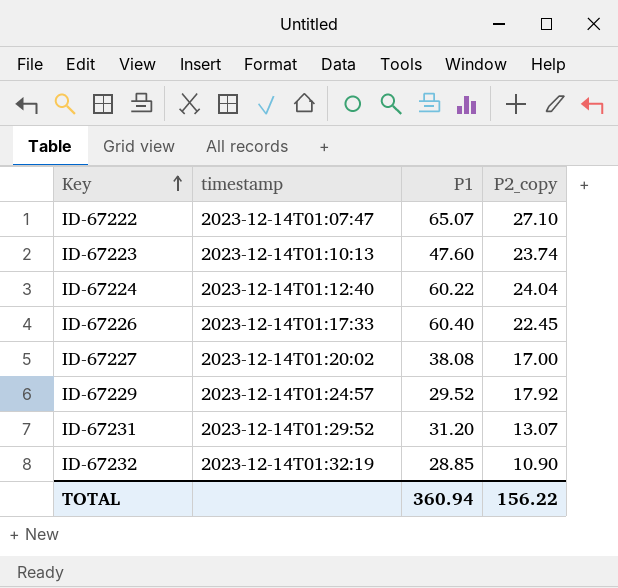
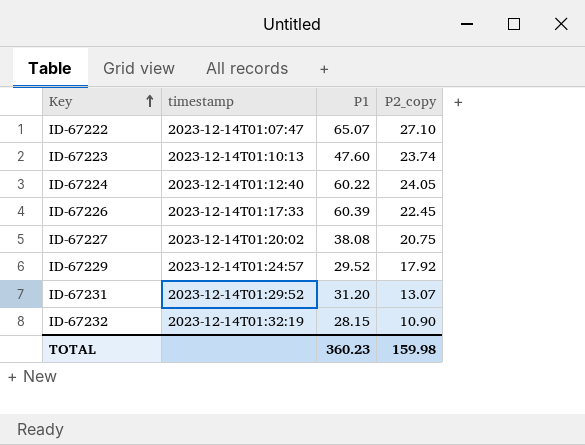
ID-67224 | P2_copy: 24.04 -> 24.05
ID-67226 | P1: 60.40 -> 60.39
ID-67227 | P2_copy: 17.00 -> 20.75
ID-67232 | P1: 28.85 -> 28.15
TOTAL | P1: 360.94 -> 360.23
TOTAL | P2_copy: 156.22 -> 159.98

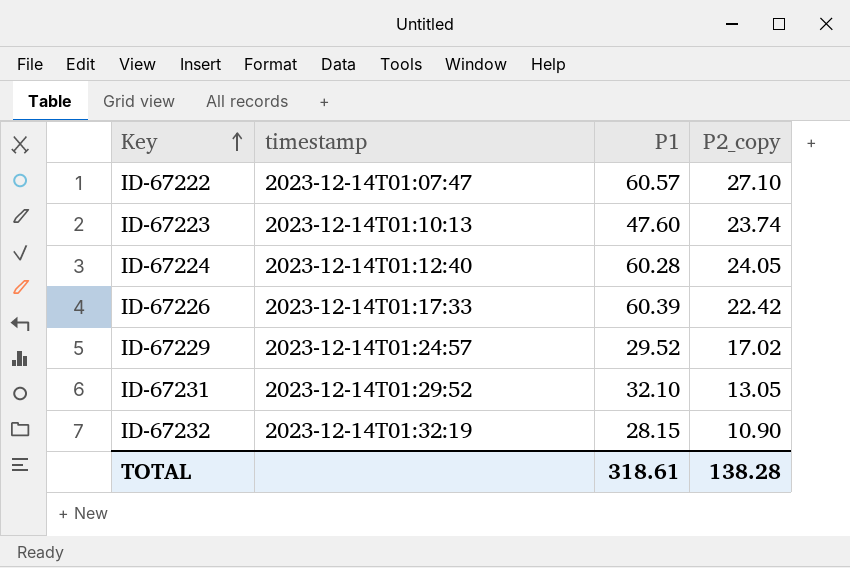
row ID-67227: 2023-12-14T01:20:02 | 38.08 | 20.75 -> none
ID-67222 | P1: 65.07 -> 60.57
ID-67224 | P1: 60.22 -> 60.28
ID-67226 | P2_copy: 22.45 -> 22.42
ID-67229 | P2_copy: 17.92 -> 17.02
ID-67231 | P1: 31.20 -> 32.10
ID-67231 | P2_copy: 13.07 -> 13.05
TOTAL | P1: 360.23 -> 318.61
TOTAL | P2_copy: 159.98 -> 138.28

